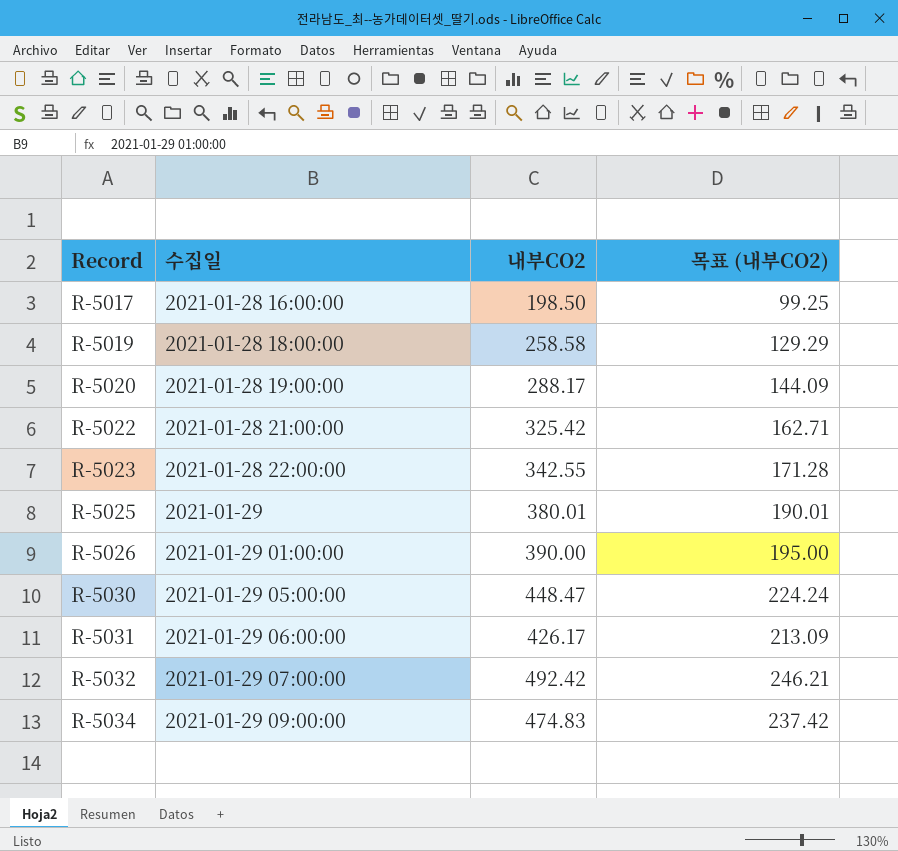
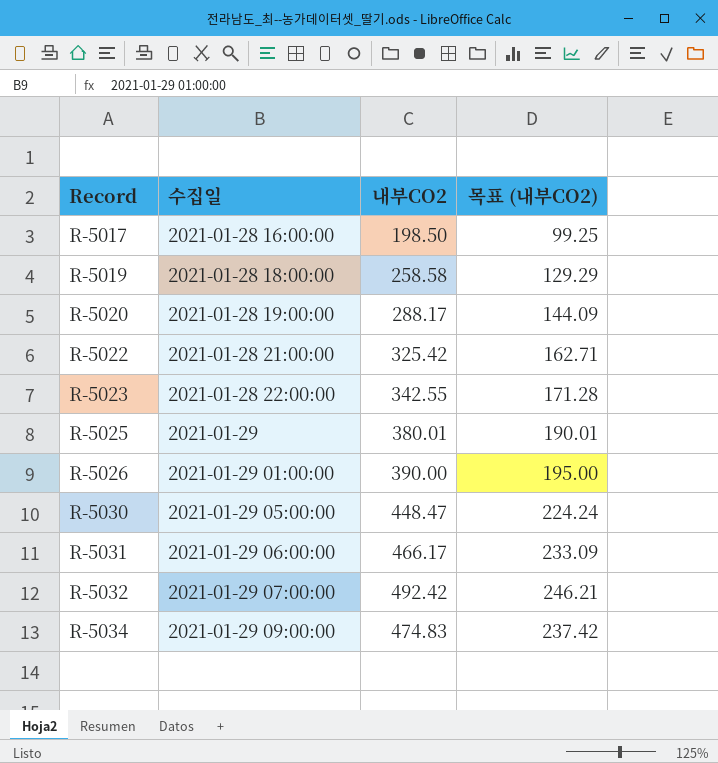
R-5031 | 내부CO2: 426.17 -> 466.17
R-5031 | 목표 (내부CO2): 213.09 -> 233.09

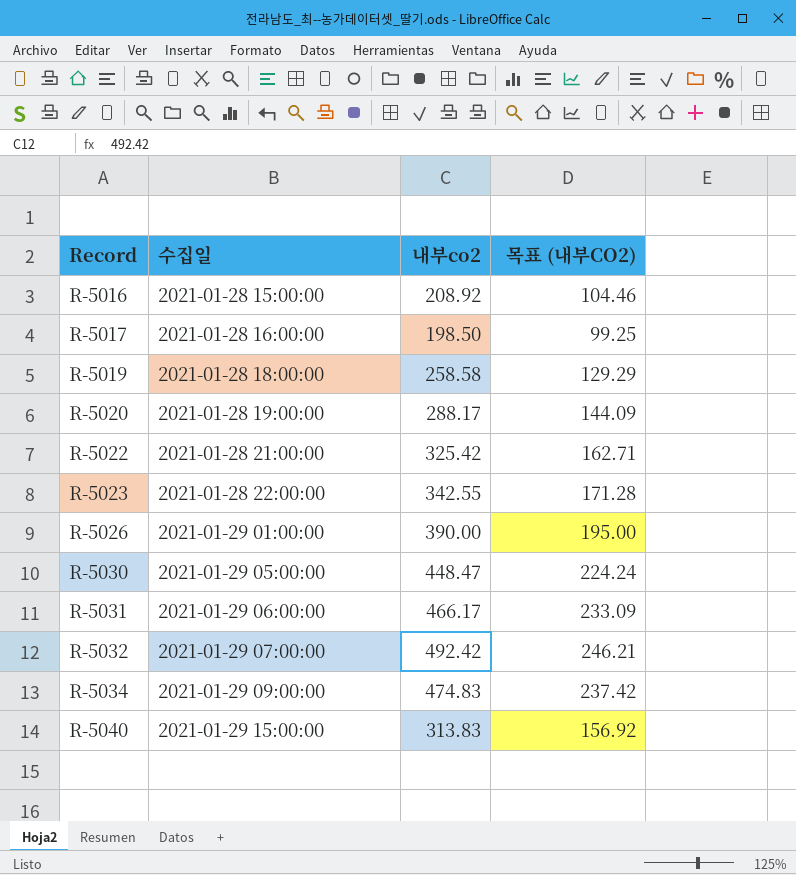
column name: 내부CO2 -> 내부co2
row R-5025: 2021-01-29 | 380.01 | 190.01 -> none
row R-5016: none -> 2021-01-28 15:00:00 | 208.92 | 104.46
row R-5040: none -> 2021-01-29 15:00:00 | 313.83 | 156.92

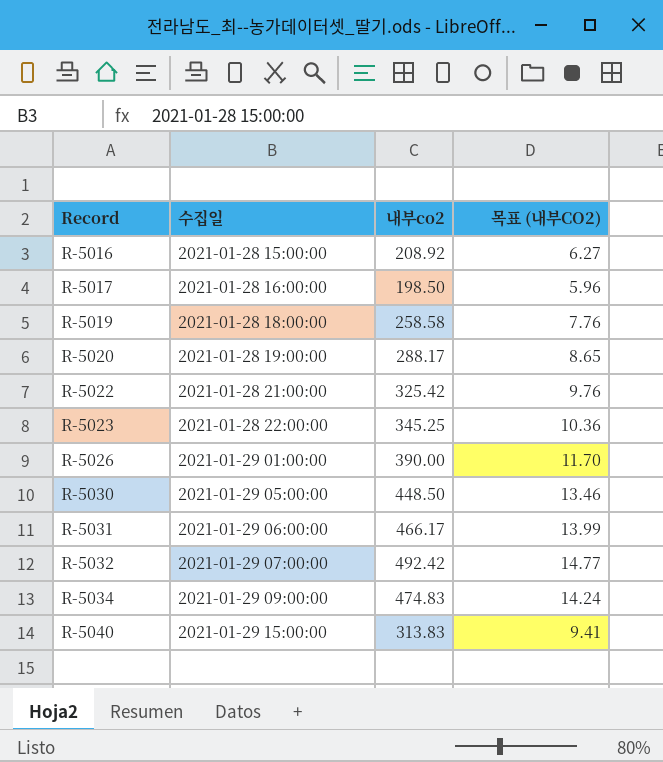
column 목표 (내부CO2) | formula: [내부co2] * 0.5 -> [내부co2] * 0.03
R-5023 | 내부co2: 342.55 -> 345.25
R-5030 | 내부co2: 448.47 -> 448.50

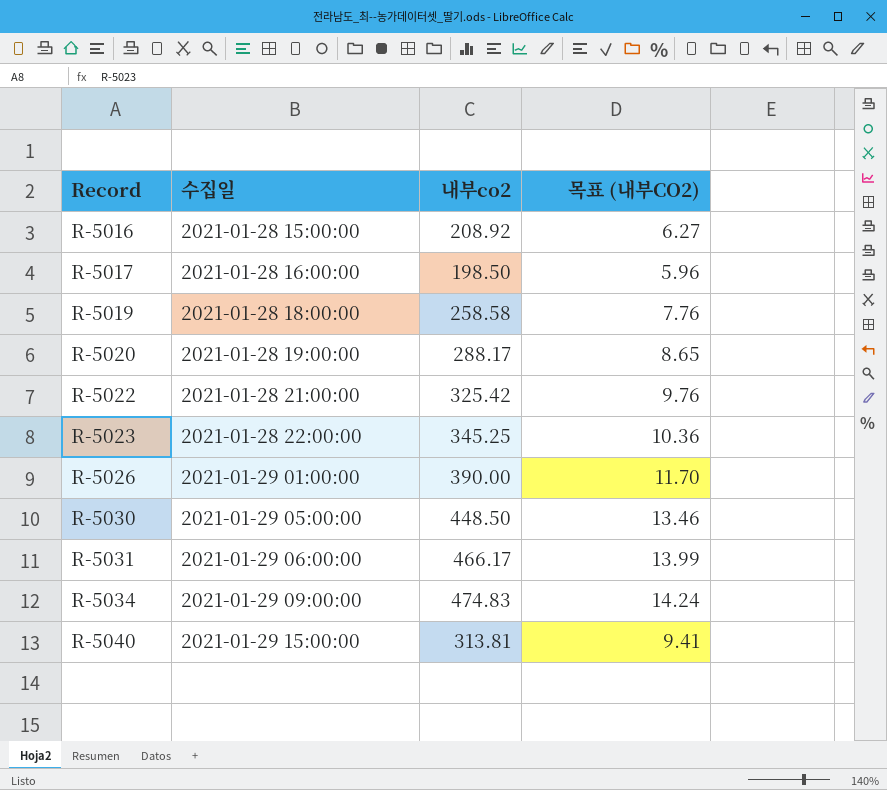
row R-5032: 2021-01-29 07:00:00 | 492.42 | 14.77 -> none
R-5040 | 내부co2: 313.83 -> 313.81

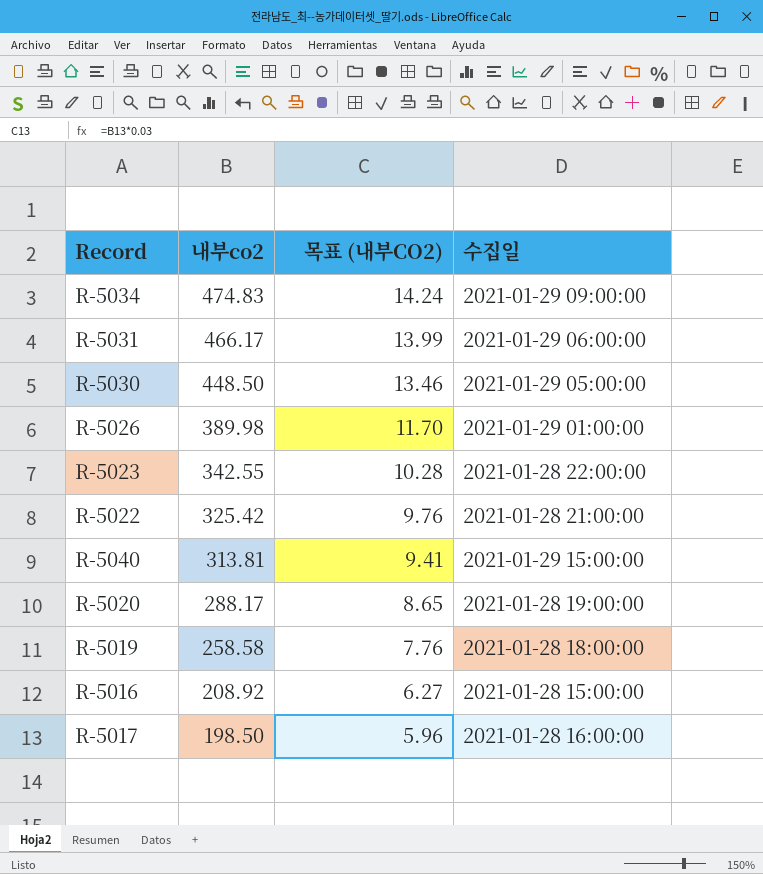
row order: Record ascending -> 내부co2 descending
column 수집일 | position: 2 -> 4
R-5026 | 내부co2: 390.00 -> 389.98
R-5023 | 내부co2: 345.25 -> 342.55
R-5023 | 목표 (내부CO2): 10.36 -> 10.28

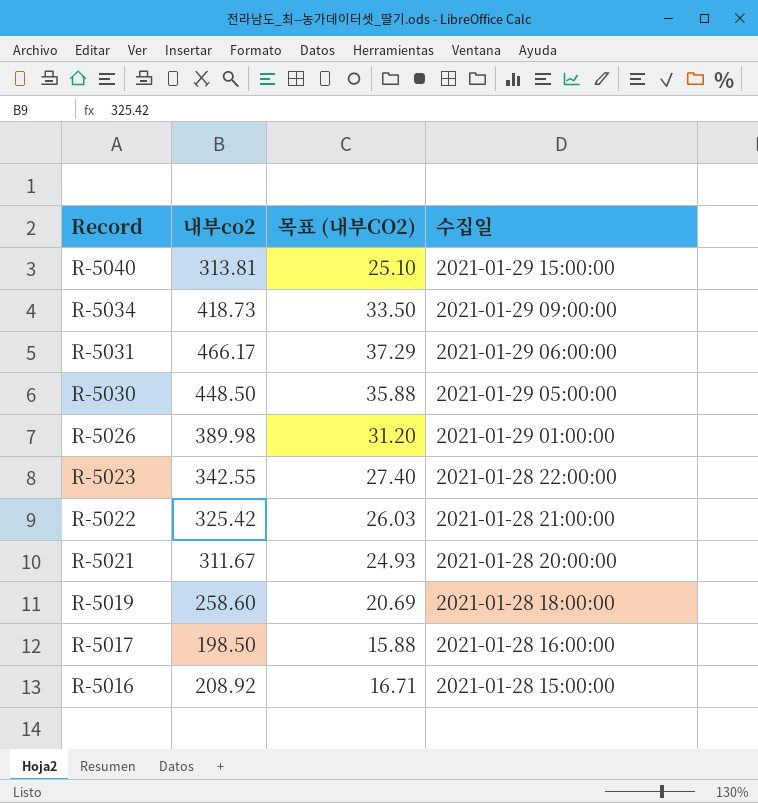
row order: 내부co2 descending -> Record descending
column 목표 (내부CO2) | formula: [내부co2] * 0.03 -> [내부co2] * 0.08
row R-5020: 288.17 | 8.65 | 2021-01-28 19:00:00 -> none
R-5034 | 내부co2: 474.83 -> 418.73
row R-5021: none -> 311.67 | 24.93 | 2021-01-28 20:00:00
R-5019 | 내부co2: 258.58 -> 258.60

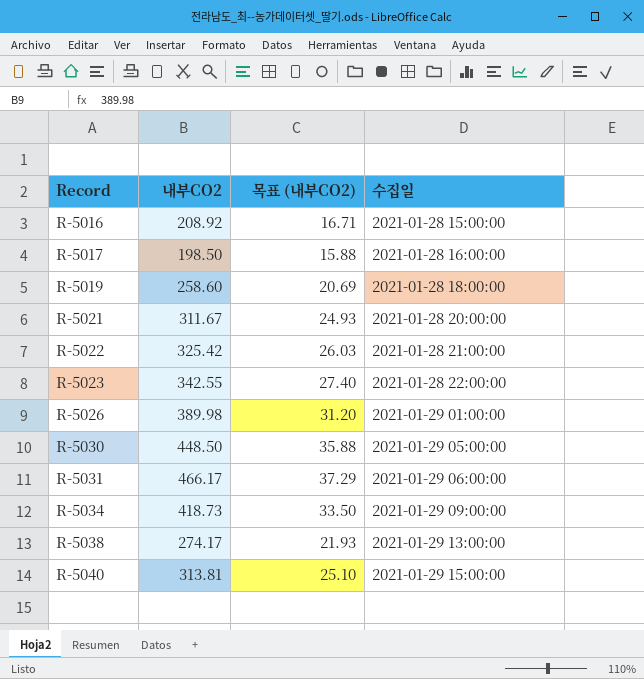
row order: Record descending -> Record ascending
column name: 내부co2 -> 내부CO2
row R-5038: none -> 274.17 | 21.93 | 2021-01-29 13:00:00

